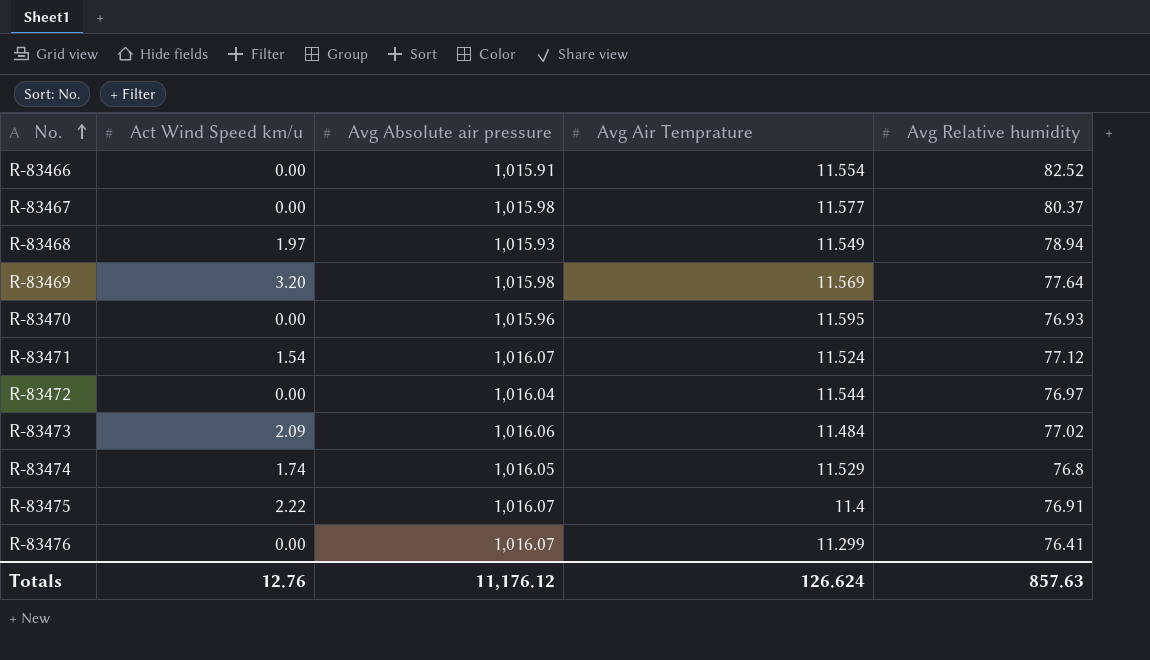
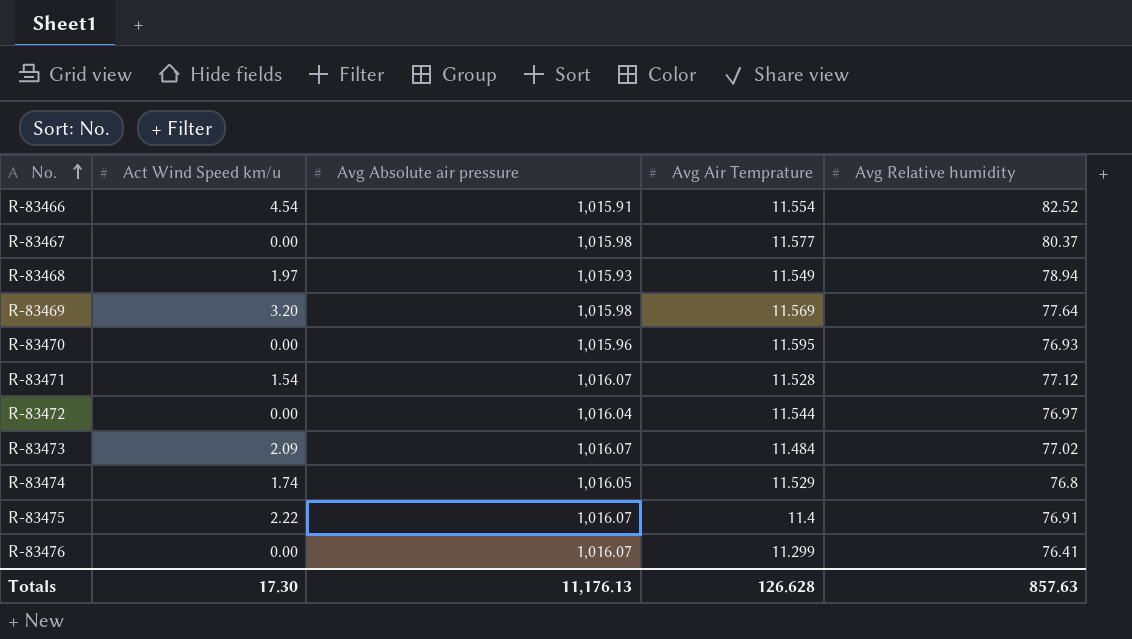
R-83466 | Act Wind Speed km/u: 0.00 -> 4.54
R-83471 | Avg Air Temprature: 11.524 -> 11.528
R-83473 | Avg Absolute air pressure: 1,016.06 -> 1,016.07
Totals | Act Wind Speed km/u: 12.76 -> 17.30
Totals | Avg Absolute air pressure: 11,176.12 -> 11,176.13
Totals | Avg Air Temprature: 126.624 -> 126.628

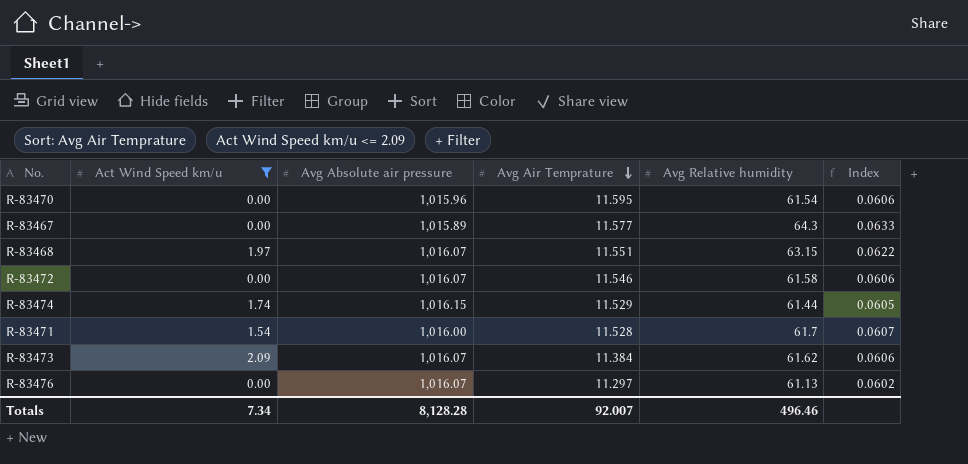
filter: none -> Act Wind Speed km/u <= 2.09
row order: No. ascending -> Avg Air Temprature descending
column Index | formula: none -> [Avg Relative humidity] / [Avg Absolute air pressure]
R-83470 | Avg Relative humidity: 76.93 -> 61.54
R-83467 | Avg Absolute air pressure: 1,015.98 -> 1,015.89
R-83467 | Avg Relative humidity: 80.37 -> 64.3
R-83468 | Avg Absolute air pressure: 1,015.93 -> 1,016.07
R-83468 | Avg Air Temprature: 11.549 -> 11.551
R-83468 | Avg Relative humidity: 78.94 -> 63.15
R-83472 | Avg Absolute air pressure: 1,016.04 -> 1,016.07
R-83472 | Avg Air Temprature: 11.544 -> 11.546
R-83472 | Avg Relative humidity: 76.97 -> 61.58
R-83474 | Avg Absolute air pressure: 1,016.05 -> 1,016.15
R-83474 | Avg Relative humidity: 76.8 -> 61.44
R-83471 | Avg Absolute air pressure: 1,016.07 -> 1,016.00
R-83471 | Avg Relative humidity: 77.12 -> 61.7
R-83473 | Avg Air Temprature: 11.484 -> 11.384
R-83473 | Avg Relative humidity: 77.02 -> 61.62
R-83476 | Avg Air Temprature: 11.299 -> 11.297
R-83476 | Avg Relative humidity: 76.41 -> 61.13
Totals | Act Wind Speed km/u: 17.30 -> 7.34
Totals | Avg Absolute air pressure: 11,176.13 -> 8,128.28
Totals | Avg Air Temprature: 126.628 -> 92.007
Totals | Avg Relative humidity: 857.63 -> 496.46

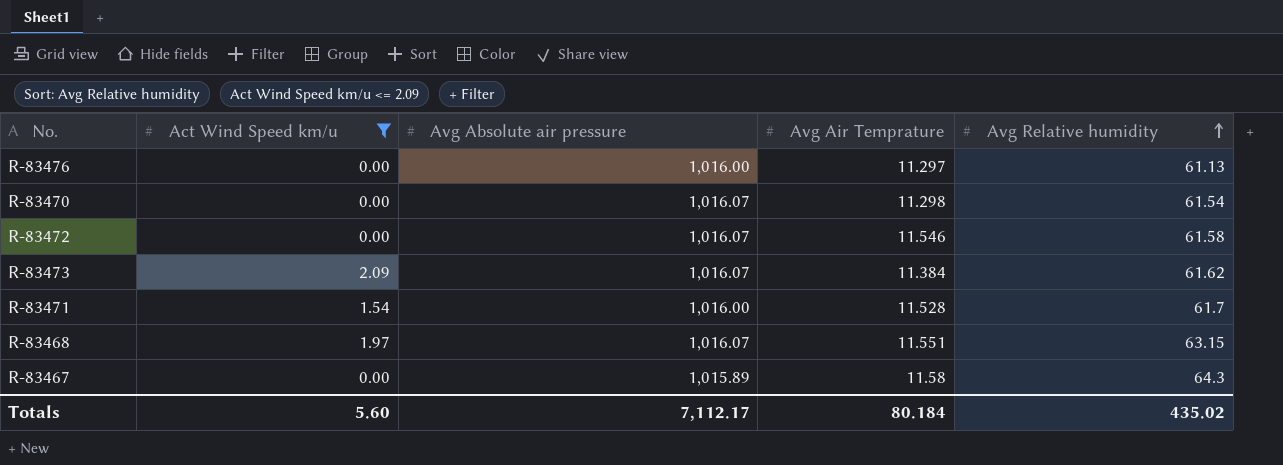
row order: Avg Air Temprature descending -> Avg Relative humidity ascending
column Index | formula: [Avg Relative humidity] / [Avg Absolute air pressure] -> none
row R-83474: 1.74 | 1,016.15 | 11.529 | 61.44 | 0.0605 -> none
R-83476 | Avg Absolute air pressure: 1,016.07 -> 1,016.00
R-83470 | Avg Absolute air pressure: 1,015.96 -> 1,016.07
R-83470 | Avg Air Temprature: 11.595 -> 11.298
R-83467 | Avg Air Temprature: 11.577 -> 11.58
Totals | Act Wind Speed km/u: 7.34 -> 5.60
Totals | Avg Absolute air pressure: 8,128.28 -> 7,112.17
Totals | Avg Air Temprature: 92.007 -> 80.184
Totals | Avg Relative humidity: 496.46 -> 435.02

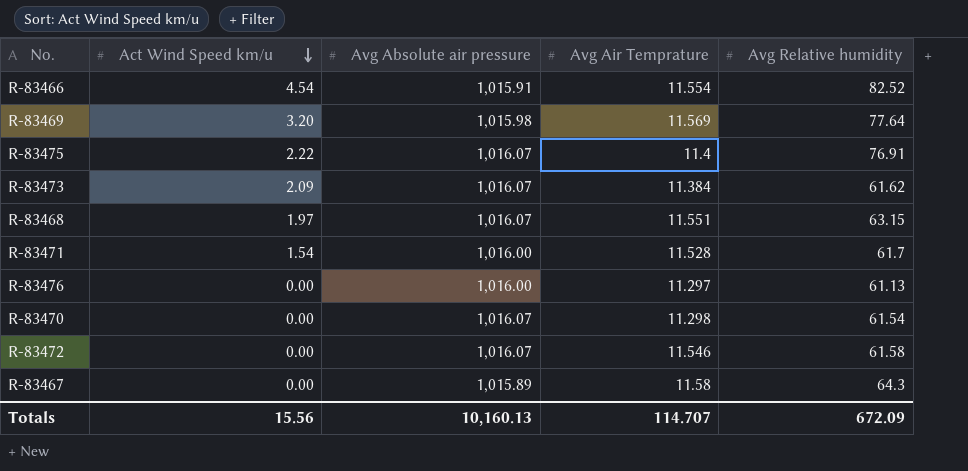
filter: Act Wind Speed km/u <= 2.09 -> none
row order: Avg Relative humidity ascending -> Act Wind Speed km/u descending
Totals | Act Wind Speed km/u: 5.60 -> 15.56
Totals | Avg Absolute air pressure: 7,112.17 -> 10,160.13
Totals | Avg Air Temprature: 80.184 -> 114.707
Totals | Avg Relative humidity: 435.02 -> 672.09

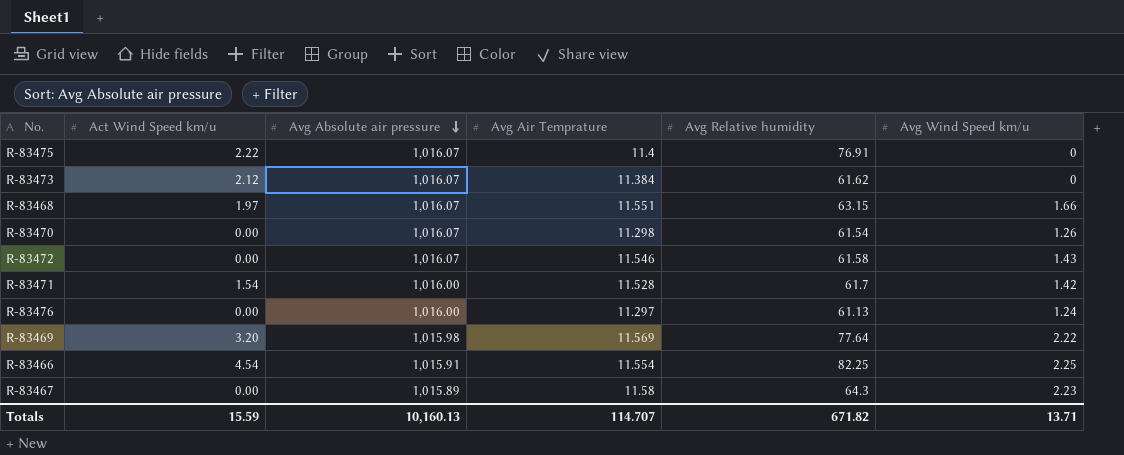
row order: Act Wind Speed km/u descending -> Avg Absolute air pressure descending
column Avg Wind Speed km/u | position: none -> 6
R-83473 | Act Wind Speed km/u: 2.09 -> 2.12
R-83466 | Avg Relative humidity: 82.52 -> 82.25
Totals | Act Wind Speed km/u: 15.56 -> 15.59
Totals | Avg Relative humidity: 672.09 -> 671.82

